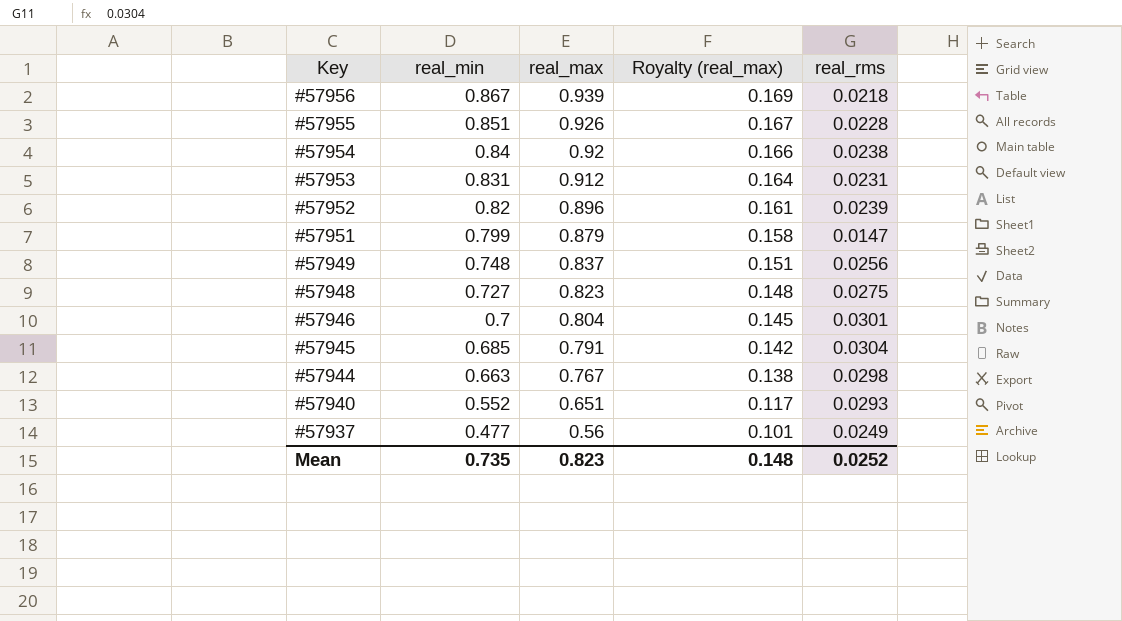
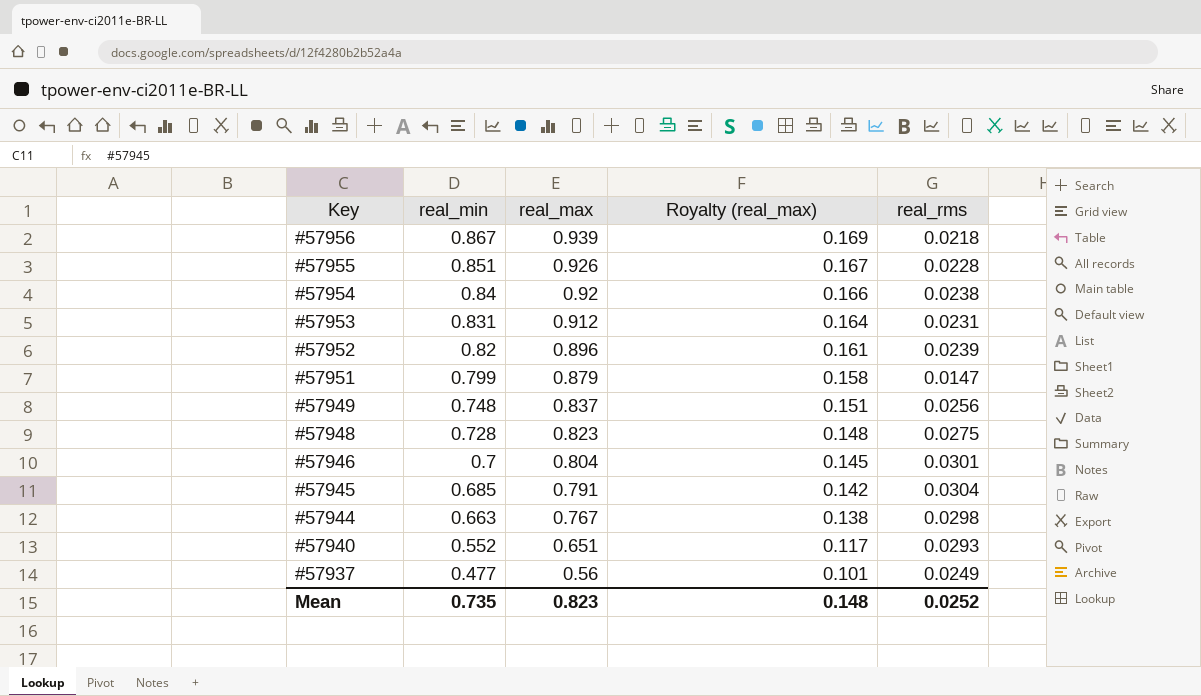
#57948 | real_min: 0.727 -> 0.728

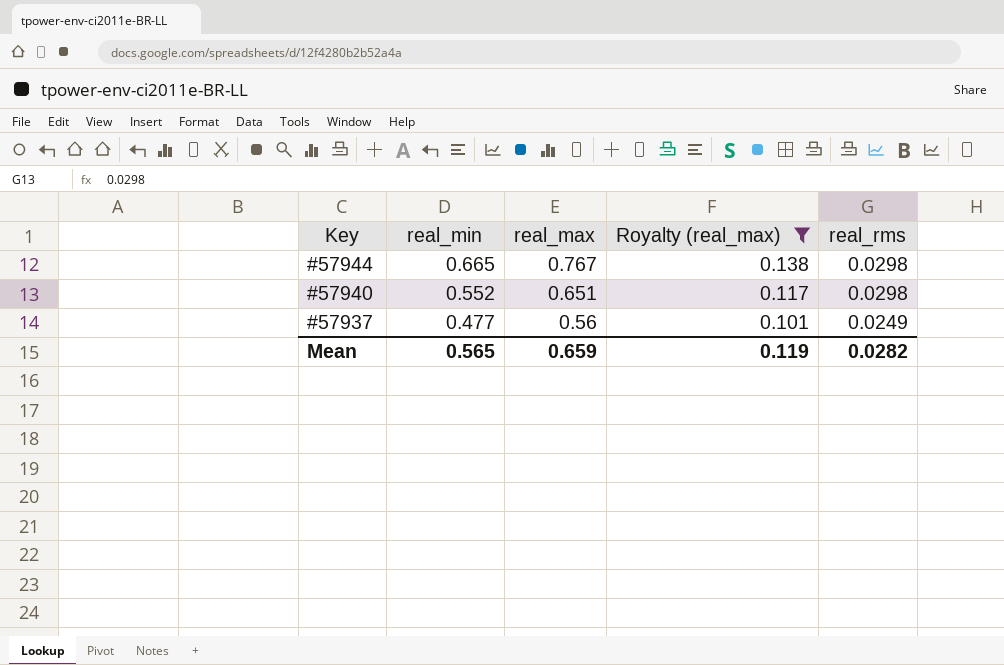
filter: none -> Royalty (real_max) <= 0.138
#57944 | real_min: 0.663 -> 0.665
#57940 | real_rms: 0.0293 -> 0.0298
Mean | real_min: 0.735 -> 0.565
Mean | real_max: 0.823 -> 0.659
Mean | Royalty (real_max): 0.148 -> 0.119
Mean | real_rms: 0.0252 -> 0.0282

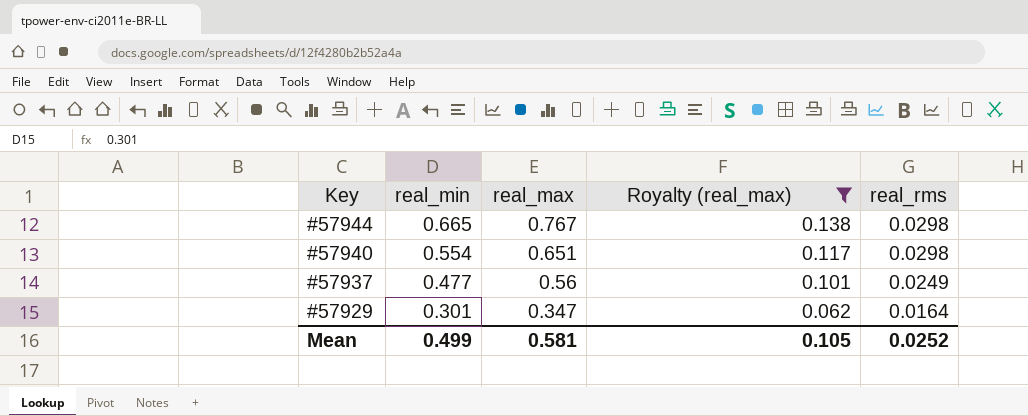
#57940 | real_min: 0.552 -> 0.554
row #57929: none -> 0.301 | 0.347 | 0.062 | 0.0164
Mean | real_min: 0.565 -> 0.499
Mean | real_max: 0.659 -> 0.581
Mean | Royalty (real_max): 0.119 -> 0.105
Mean | real_rms: 0.0282 -> 0.0252

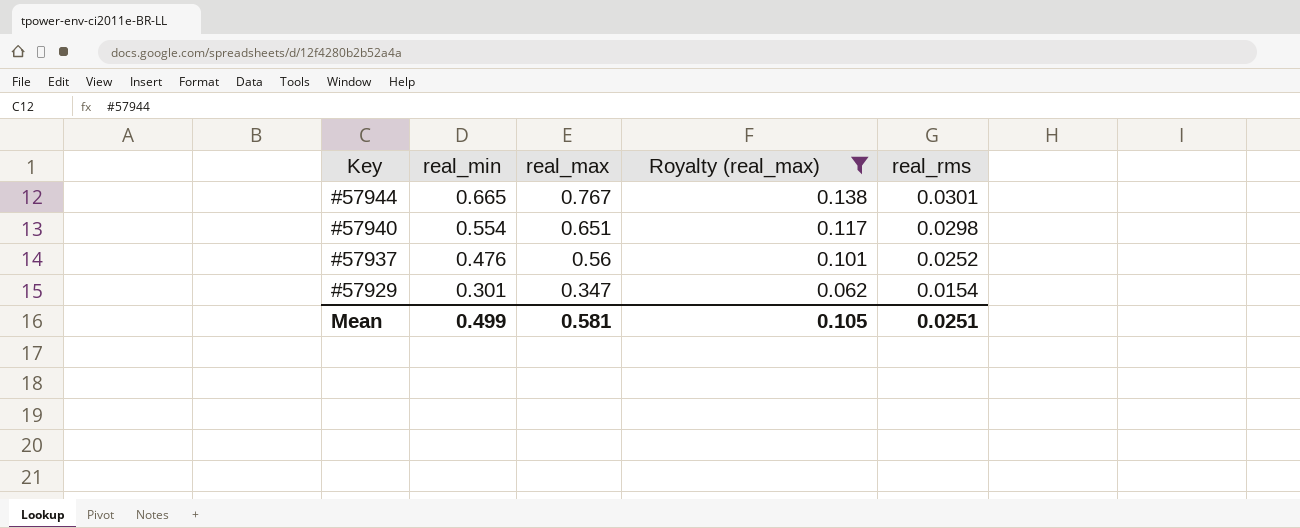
#57944 | real_rms: 0.0298 -> 0.0301
#57937 | real_min: 0.477 -> 0.476
#57937 | real_rms: 0.0249 -> 0.0252
#57929 | real_rms: 0.0164 -> 0.0154
Mean | real_rms: 0.0252 -> 0.0251

